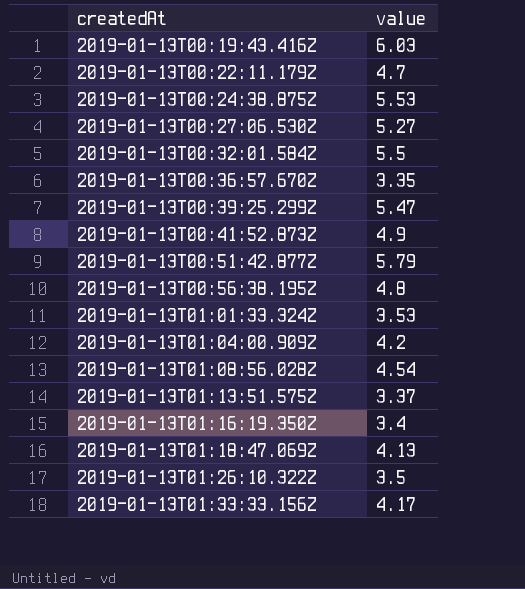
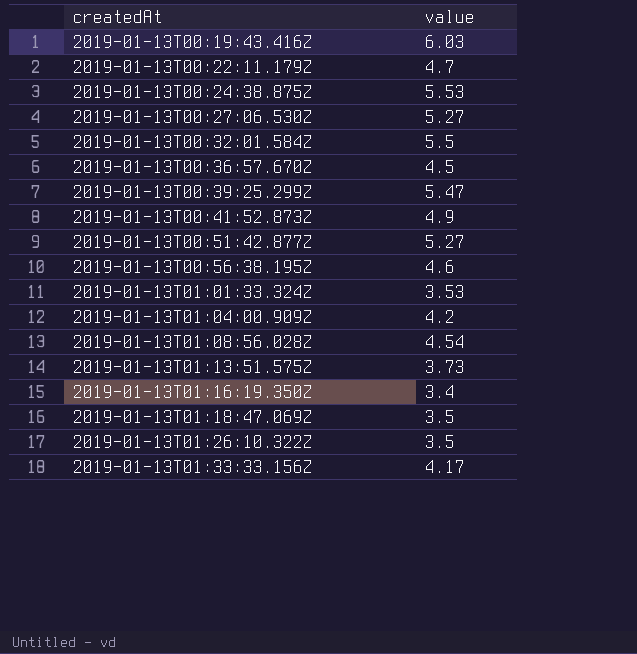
2019-01-13T00:36:57.670Z | value: 3.35 -> 4.5
2019-01-13T00:51:42.877Z | value: 5.79 -> 5.27
2019-01-13T00:56:38.195Z | value: 4.8 -> 4.6
2019-01-13T01:13:51.575Z | value: 3.37 -> 3.73
2019-01-13T01:18:47.069Z | value: 4.13 -> 3.5

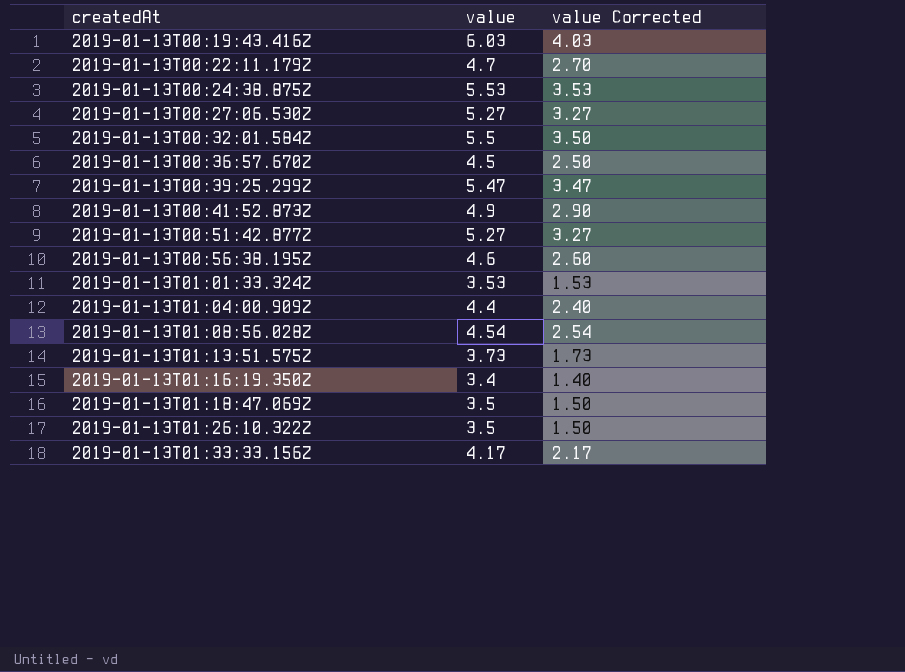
column value Corrected | formula: none -> [value] - 2
2019-01-13T01:04:00.909Z | value: 4.2 -> 4.4

